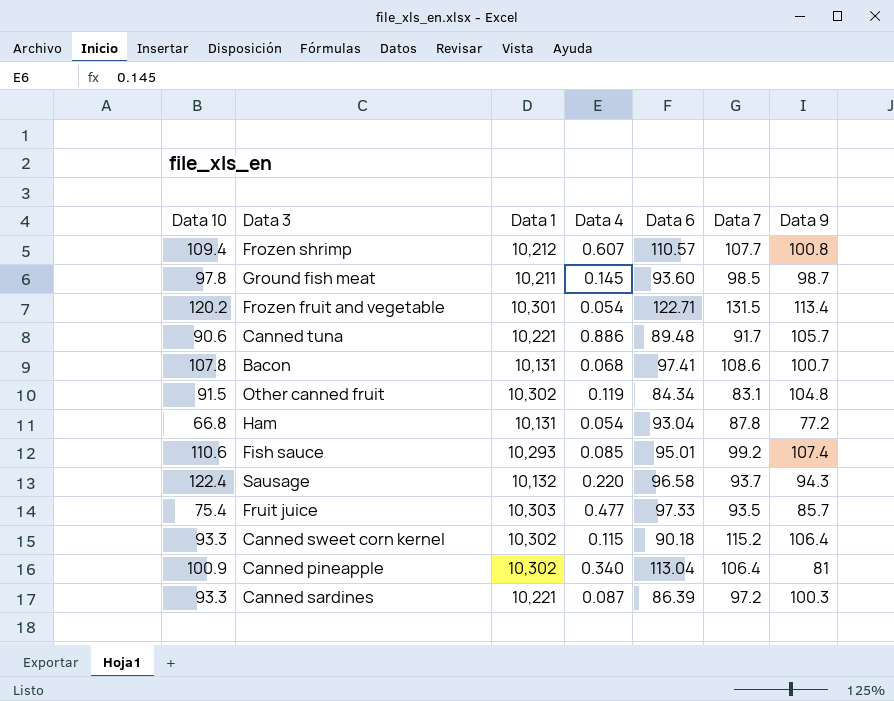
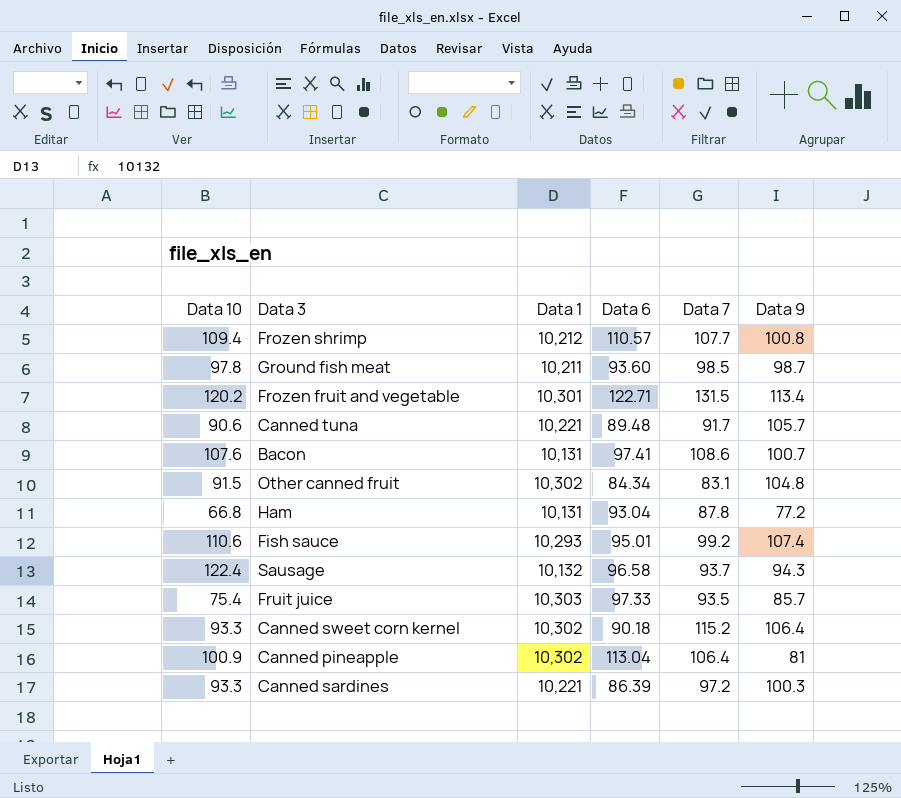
column Data 4 | position: 4 -> none
Bacon | Data 10: 107.8 -> 107.6

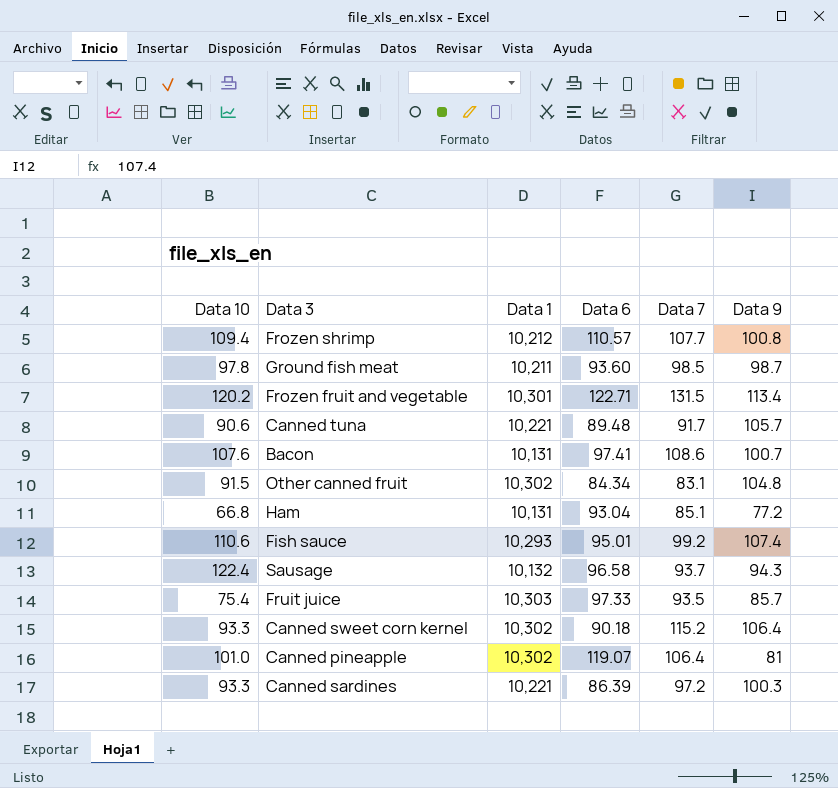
Ham | Data 7: 87.8 -> 85.1
Canned pineapple | Data 10: 100.9 -> 101.0
Canned pineapple | Data 6: 113.04 -> 119.07

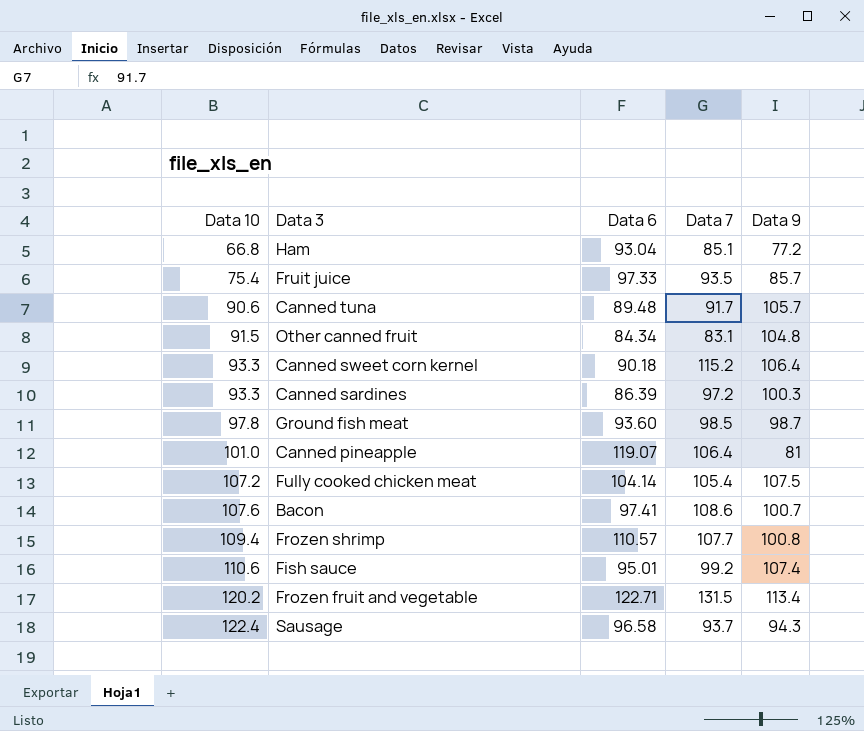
row order: none -> Data 10 ascending
column Data 1 | position: 3 -> none
row Fully cooked chicken meat: none -> 107.2 | 104.14 | 105.4 | 107.5

